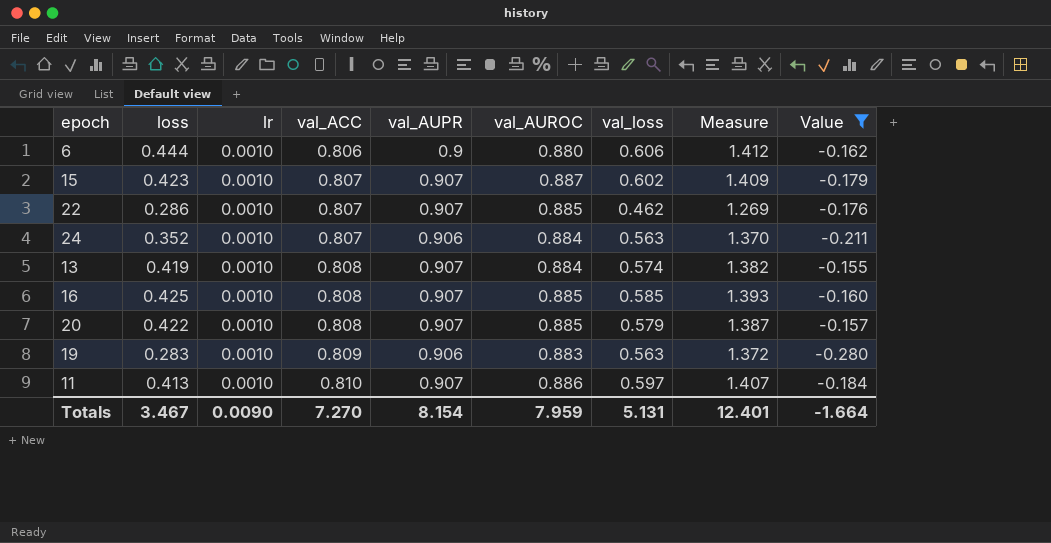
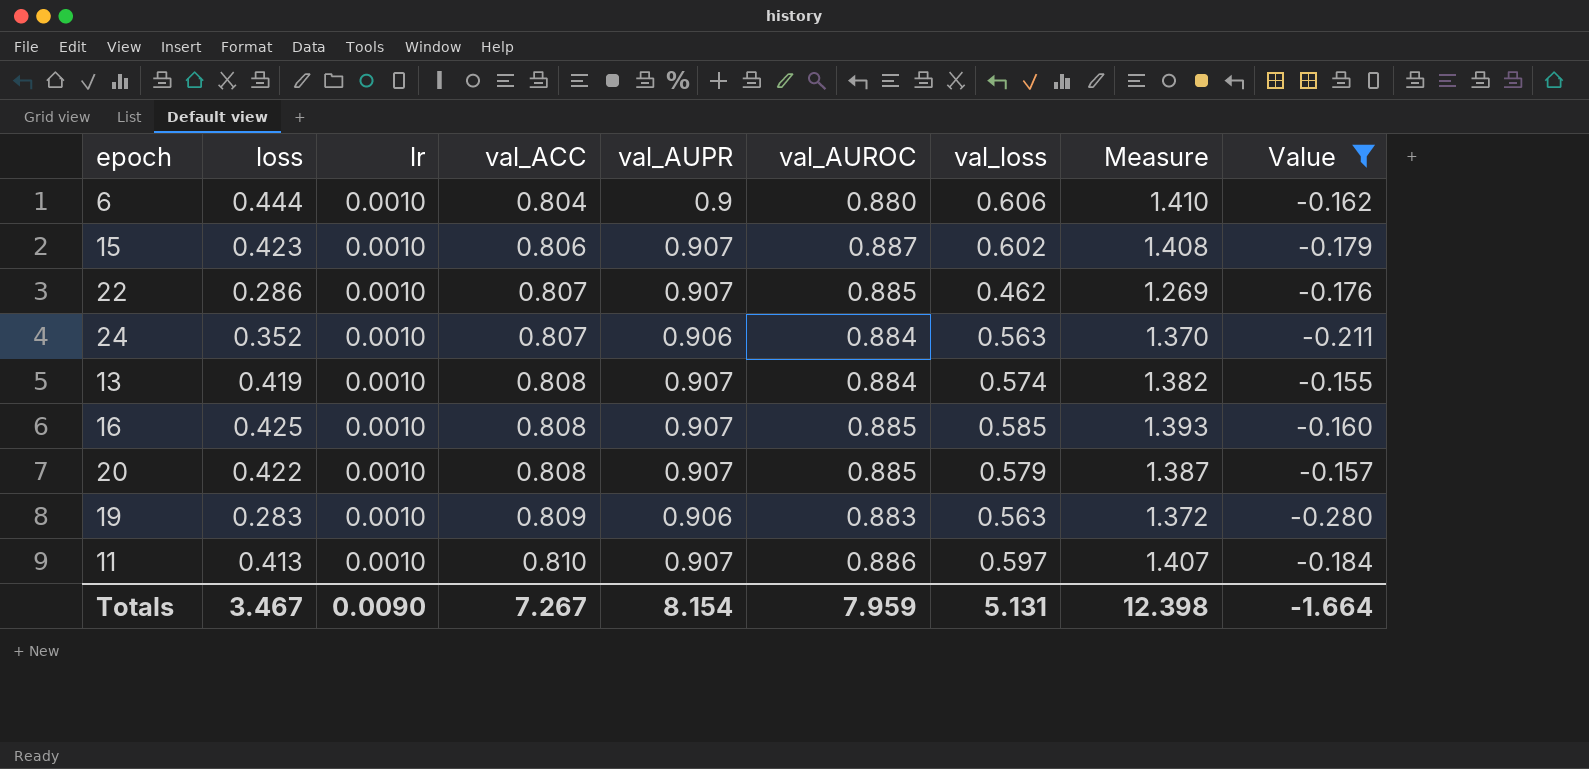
6 | val_ACC: 0.806 -> 0.804
6 | Measure: 1.412 -> 1.410
15 | val_ACC: 0.807 -> 0.806
15 | Measure: 1.409 -> 1.408
Totals | val_ACC: 7.270 -> 7.267
Totals | Measure: 12.401 -> 12.398

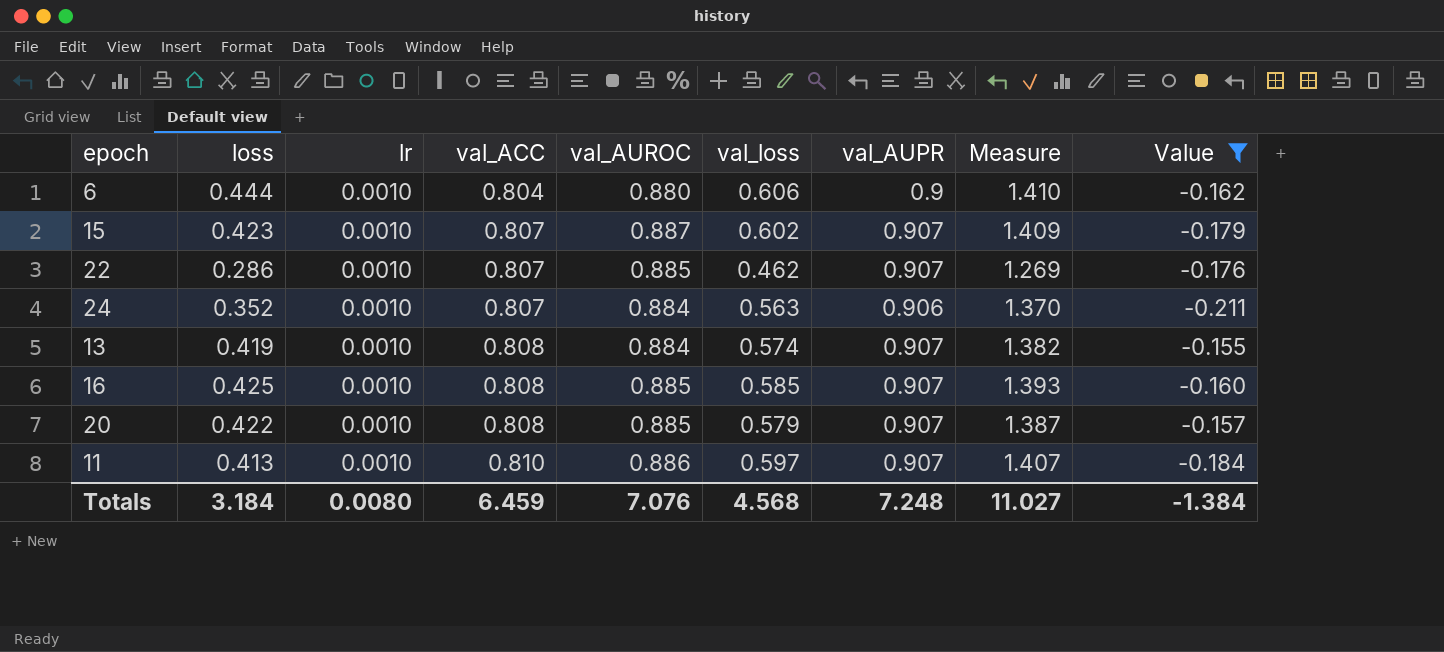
column val_AUPR | position: 5 -> 7
row 19: 0.283 | 0.0010 | 0.809 | 0.906 | 0.883 | 0.563 | 1.372 | -0.280 -> none
15 | val_ACC: 0.806 -> 0.807
15 | Measure: 1.408 -> 1.409
Totals | loss: 3.467 -> 3.184
Totals | lr: 0.0090 -> 0.0080
Totals | val_ACC: 7.267 -> 6.459
Totals | val_AUROC: 7.959 -> 7.076
Totals | val_loss: 5.131 -> 4.568
Totals | val_AUPR: 8.154 -> 7.248
Totals | Measure: 12.398 -> 11.027
Totals | Value: -1.664 -> -1.384

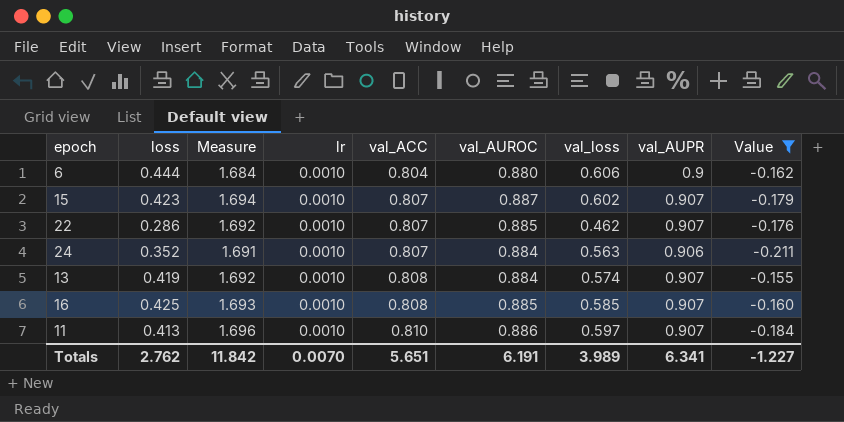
column Measure | formula: [val_ACC] + [val_loss] -> [val_ACC] + [val_AUROC]
column Measure | position: 8 -> 3
row 20: 0.422 | 0.0010 | 0.808 | 0.885 | 0.579 | 0.907 | 1.387 | -0.157 -> none
Totals | loss: 3.184 -> 2.762
Totals | Measure: 11.027 -> 11.842
Totals | lr: 0.0080 -> 0.0070
Totals | val_ACC: 6.459 -> 5.651
Totals | val_AUROC: 7.076 -> 6.191
Totals | val_loss: 4.568 -> 3.989
Totals | val_AUPR: 7.248 -> 6.341
Totals | Value: -1.384 -> -1.227

